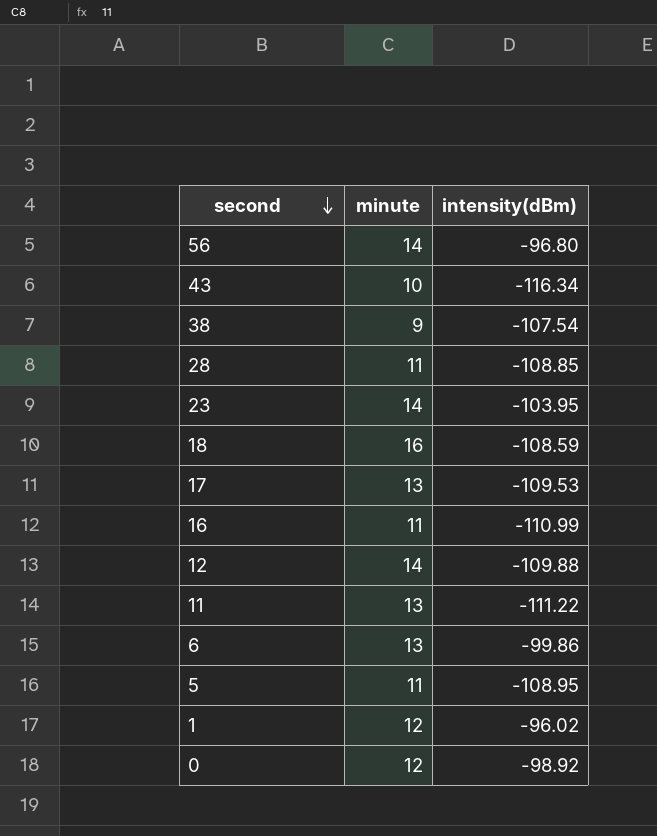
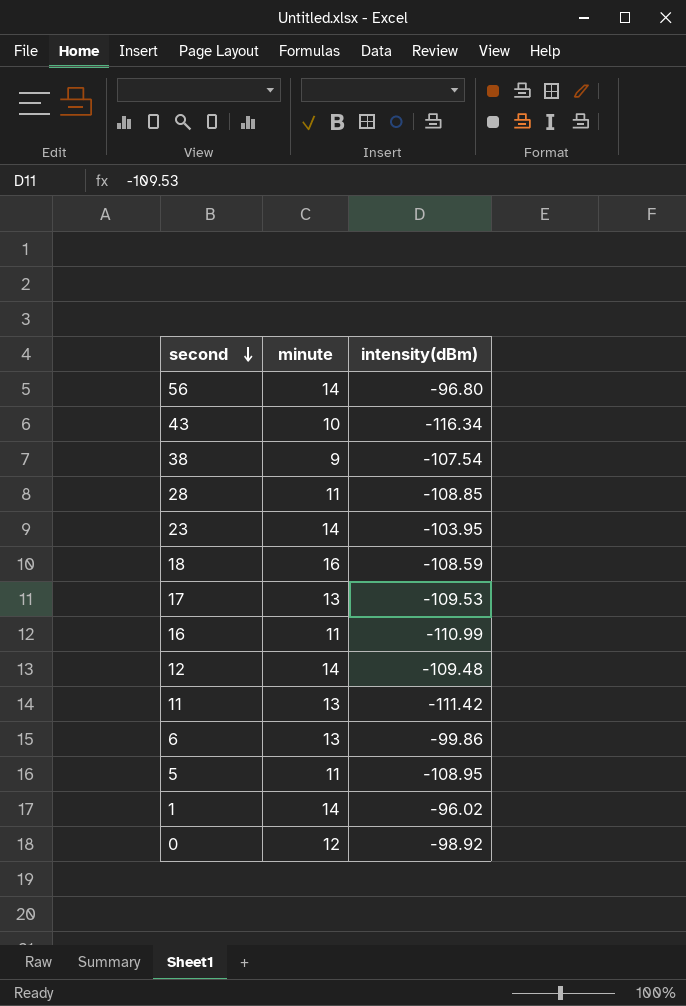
12 | intensity(dBm): -109.88 -> -109.48
11 | intensity(dBm): -111.22 -> -111.42
1 | minute: 12 -> 14

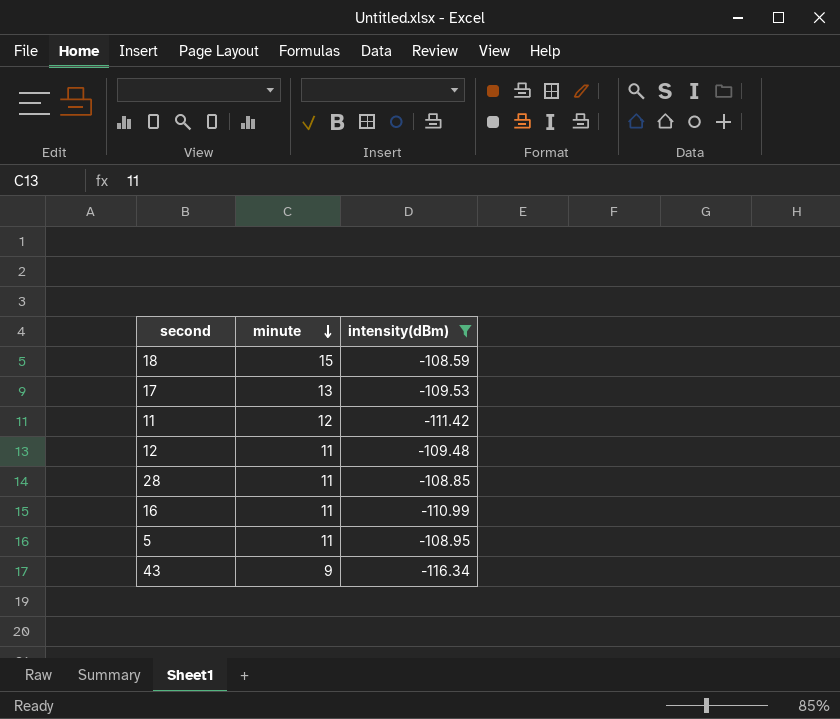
filter: none -> intensity(dBm) <= -108.59
row order: second descending -> minute descending
18 | minute: 16 -> 15
11 | minute: 13 -> 12
12 | minute: 14 -> 11
43 | minute: 10 -> 9

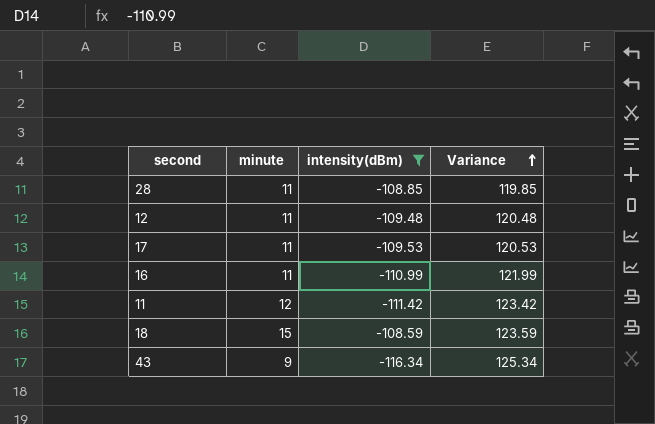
row order: minute descending -> Variance ascending
column Variance | formula: none -> [minute] - [intensity(dBm)]
row 5: 11 | -108.95 -> none
17 | minute: 13 -> 11

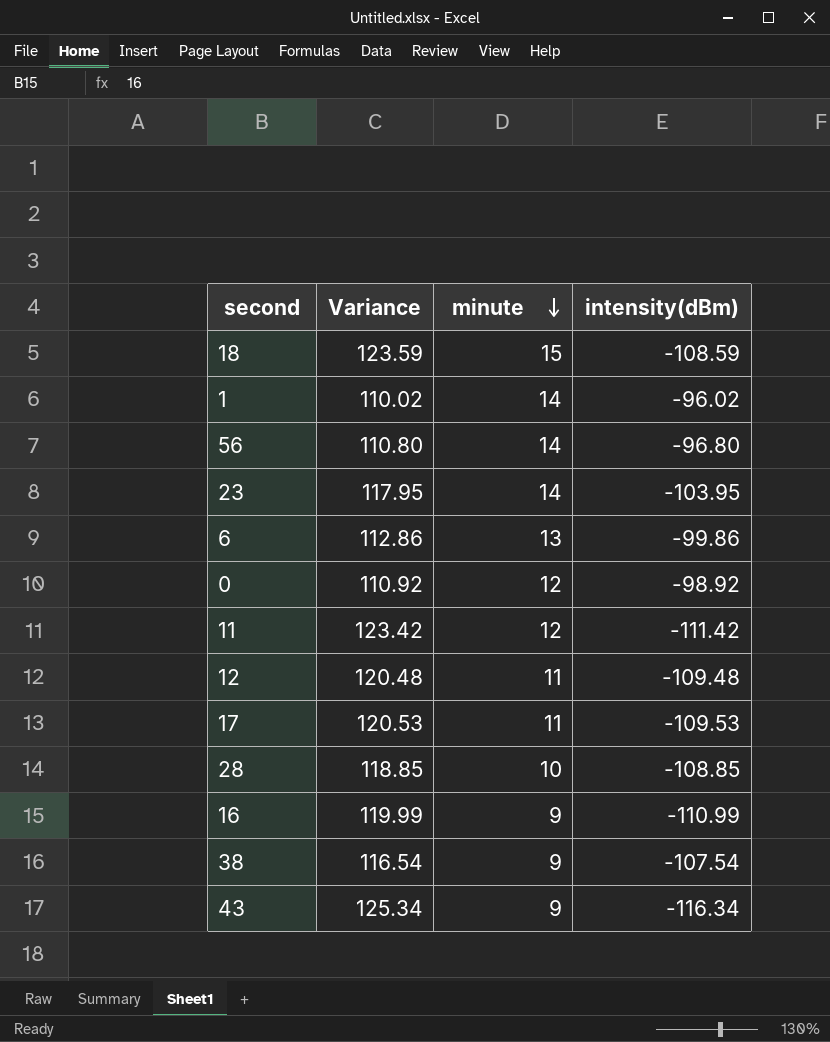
filter: intensity(dBm) <= -108.59 -> none
row order: Variance ascending -> minute descending
column Variance | position: 4 -> 2
28 | Variance: 119.85 -> 118.85
28 | minute: 11 -> 10
16 | Variance: 121.99 -> 119.99
16 | minute: 11 -> 9

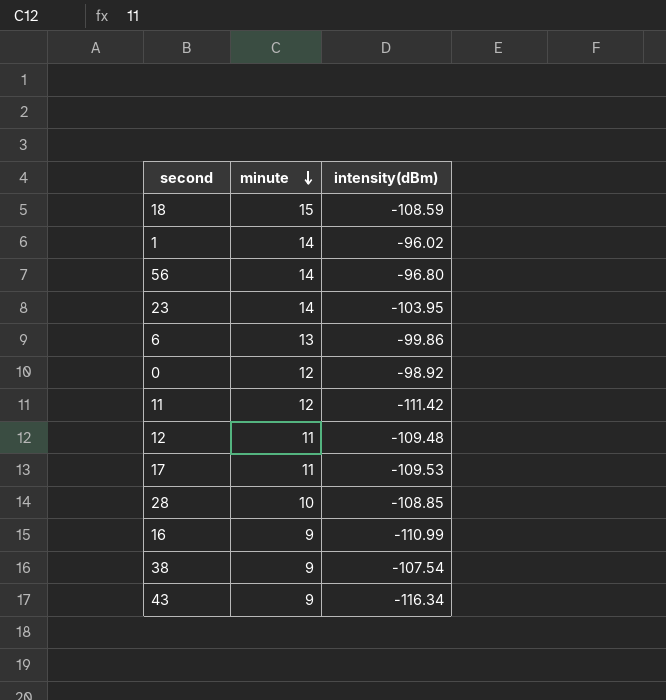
column Variance | formula: [minute] - [intensity(dBm)] -> none

